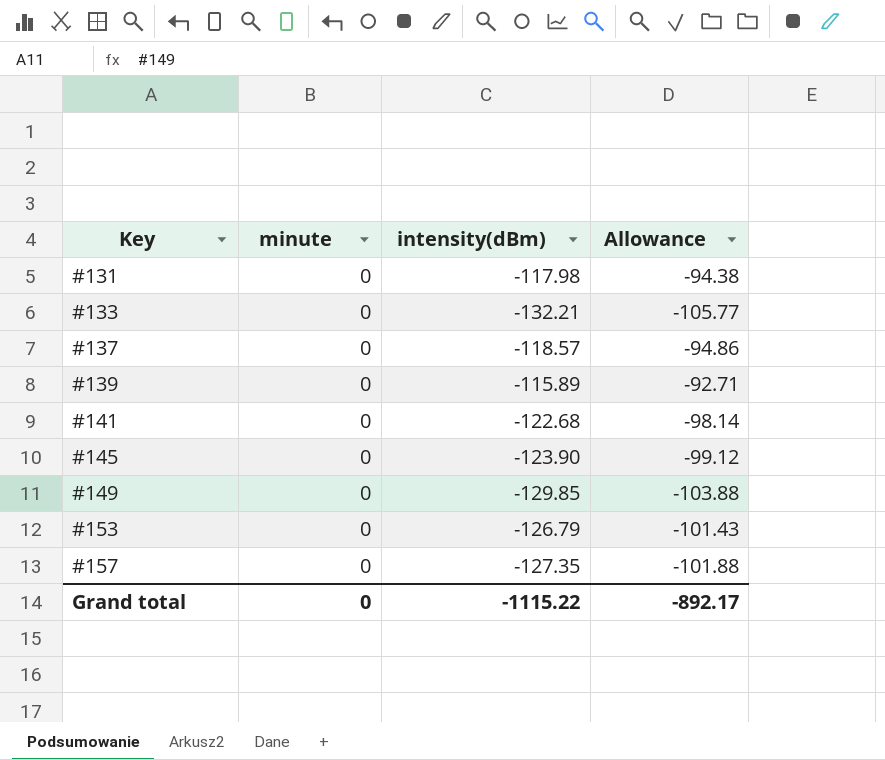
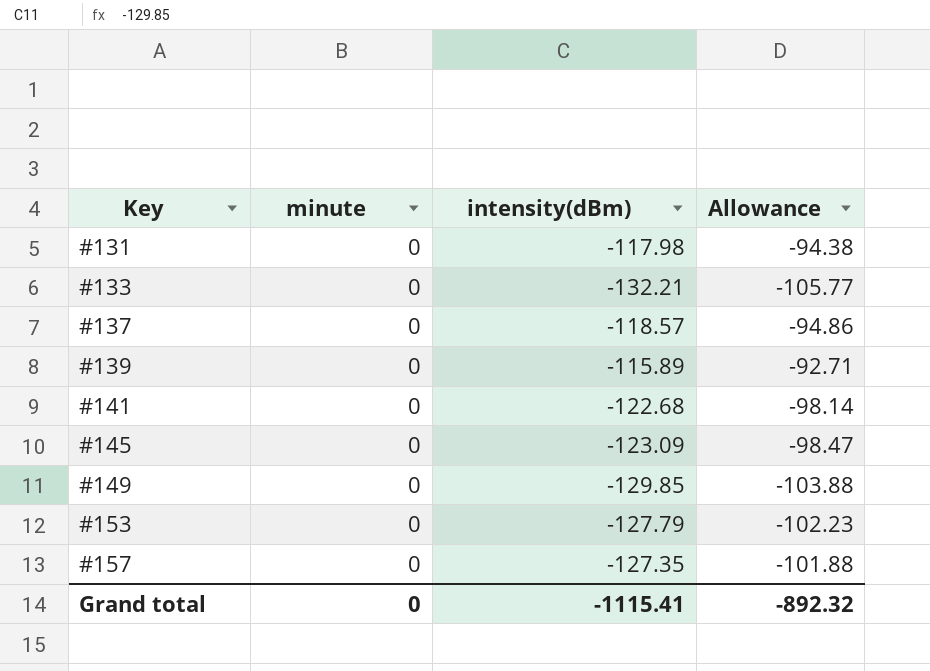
#145 | intensity(dBm): -123.90 -> -123.09
#145 | Allowance: -99.12 -> -98.47
#153 | intensity(dBm): -126.79 -> -127.79
#153 | Allowance: -101.43 -> -102.23
Grand total | intensity(dBm): -1115.22 -> -1115.41
Grand total | Allowance: -892.17 -> -892.32

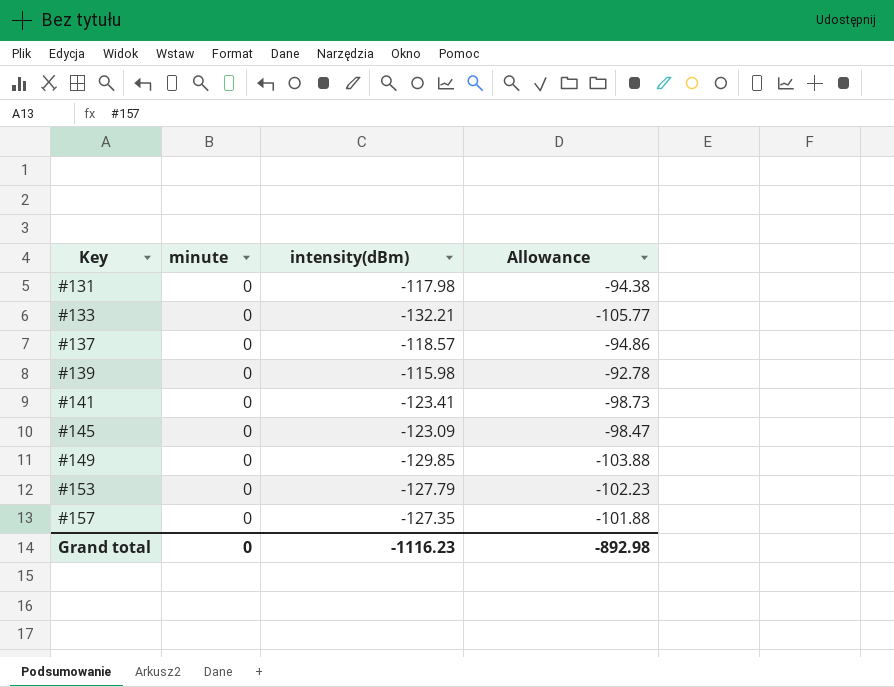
#139 | intensity(dBm): -115.89 -> -115.98
#139 | Allowance: -92.71 -> -92.78
#141 | intensity(dBm): -122.68 -> -123.41
#141 | Allowance: -98.14 -> -98.73
Grand total | intensity(dBm): -1115.41 -> -1116.23
Grand total | Allowance: -892.32 -> -892.98

